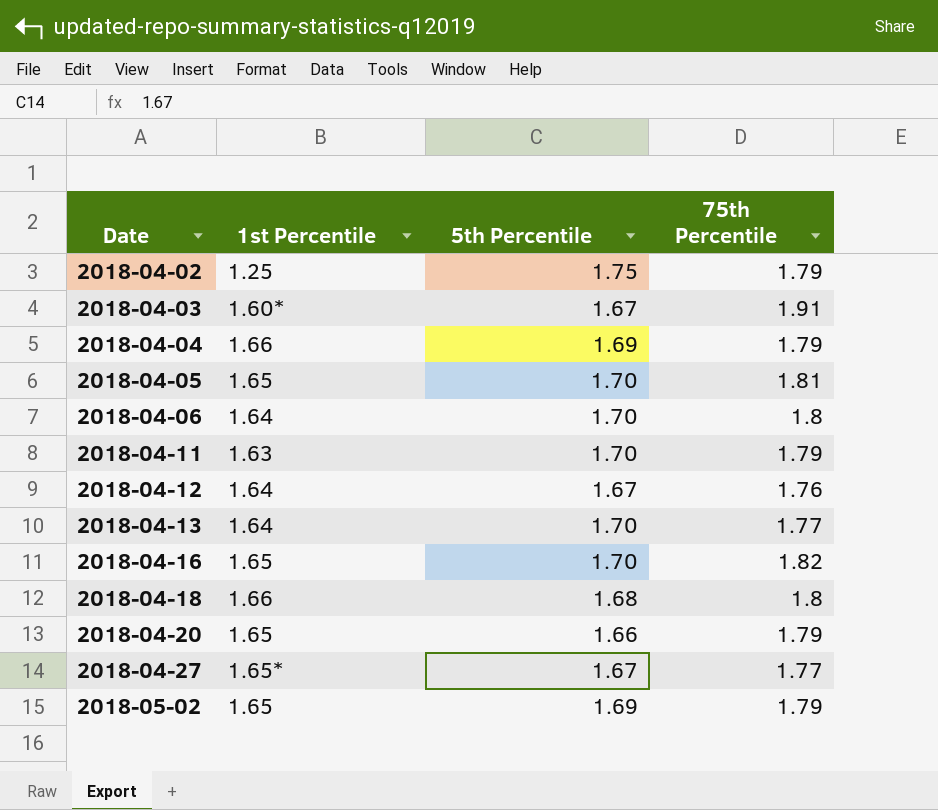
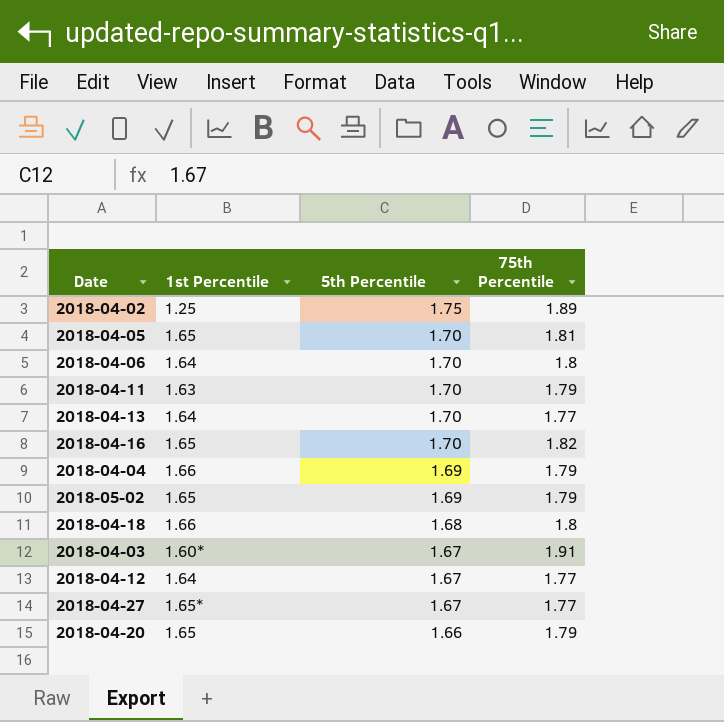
row order: Date ascending -> 5th Percentile descending
2018-04-02 | 75th Percentile: 1.79 -> 1.89
2018-04-12 | 75th Percentile: 1.76 -> 1.77

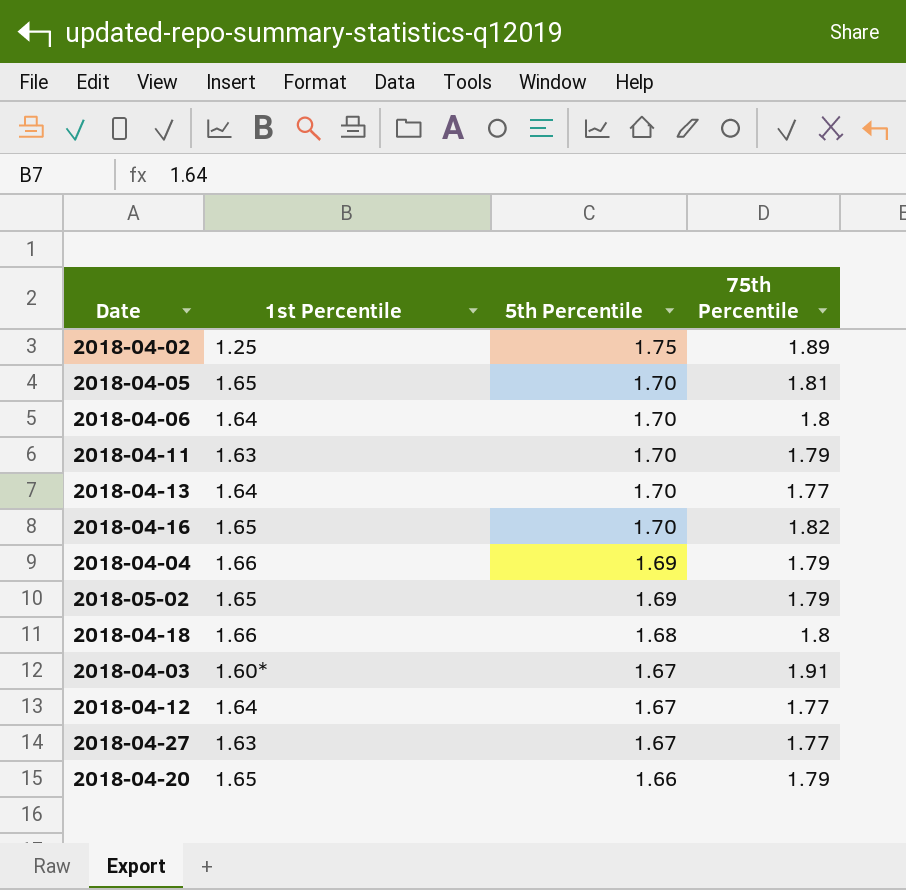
2018-04-27 | 1st Percentile: 1.65* -> 1.63

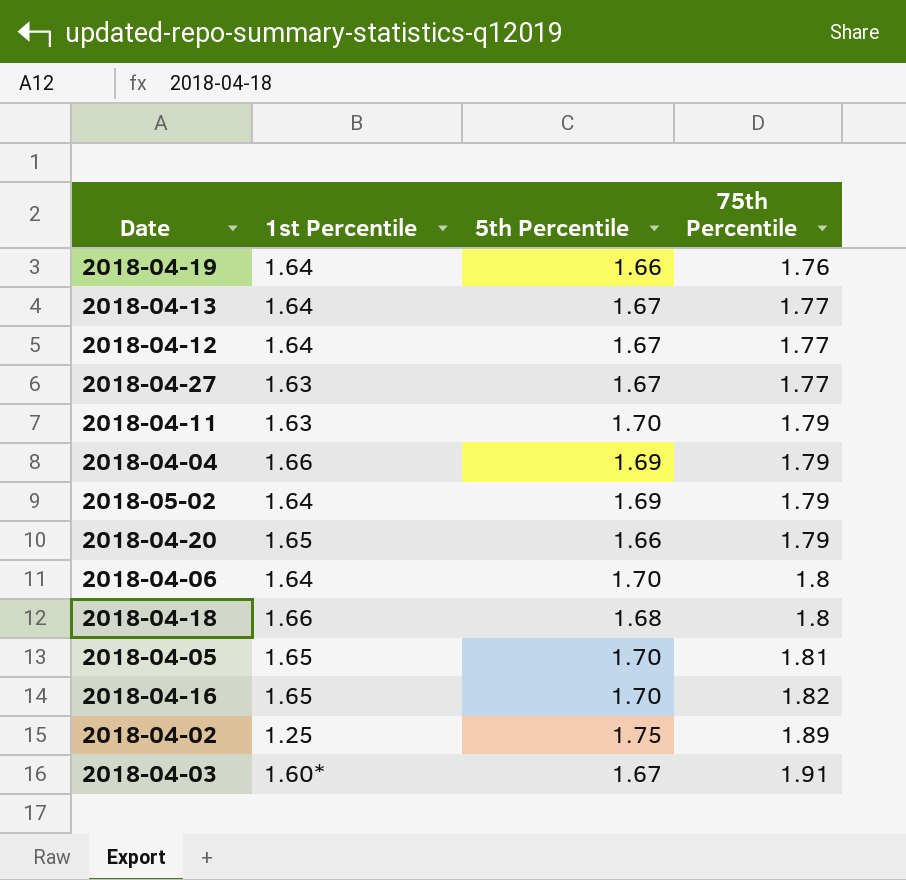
row order: 5th Percentile descending -> 75th Percentile ascending
row 2018-04-19: none -> 1.64 | 1.66 | 1.76
2018-04-13 | 5th Percentile: 1.70 -> 1.67
2018-05-02 | 1st Percentile: 1.65 -> 1.64

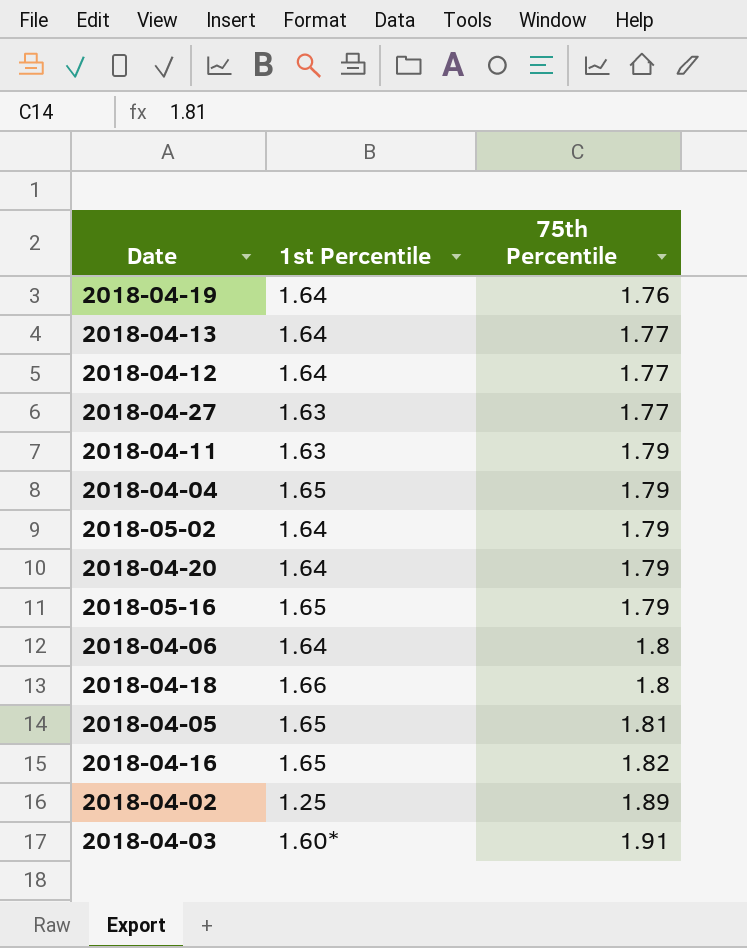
column 5th Percentile | position: 3 -> none
2018-04-04 | 1st Percentile: 1.66 -> 1.65
2018-04-20 | 1st Percentile: 1.65 -> 1.64
row 2018-05-16: none -> 1.65 | 1.79

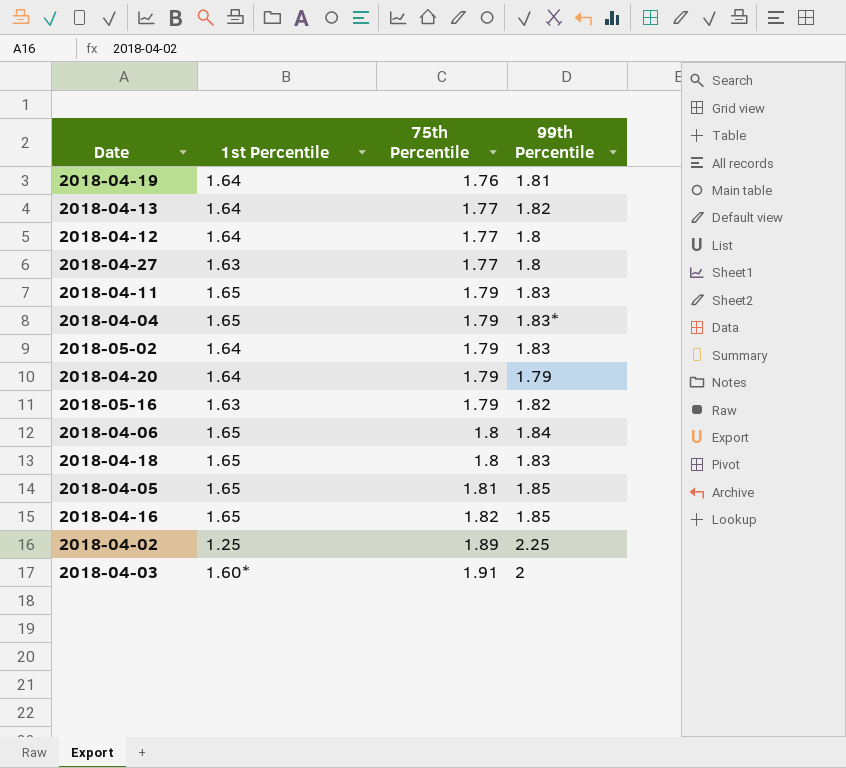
column 99th Percentile | position: none -> 4
2018-04-11 | 1st Percentile: 1.63 -> 1.65
2018-05-16 | 1st Percentile: 1.65 -> 1.63
2018-04-06 | 1st Percentile: 1.64 -> 1.65
2018-04-18 | 1st Percentile: 1.66 -> 1.65

